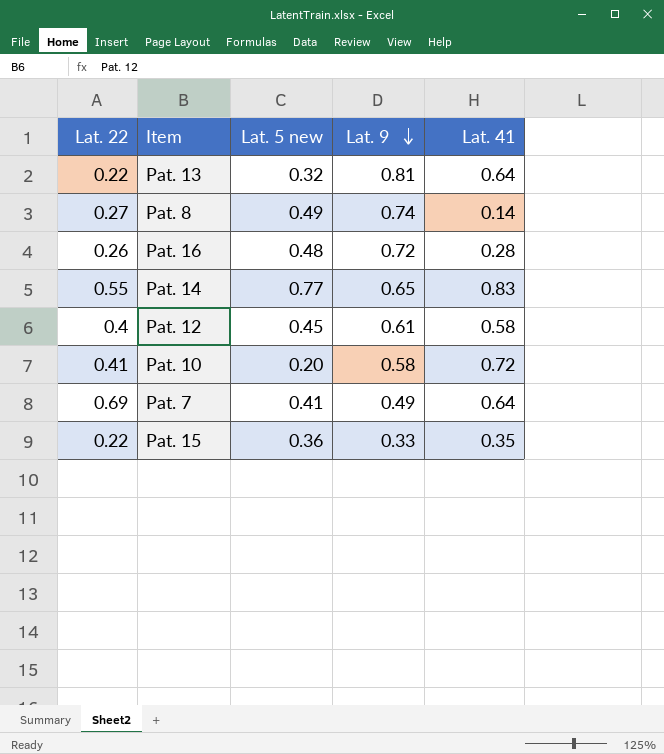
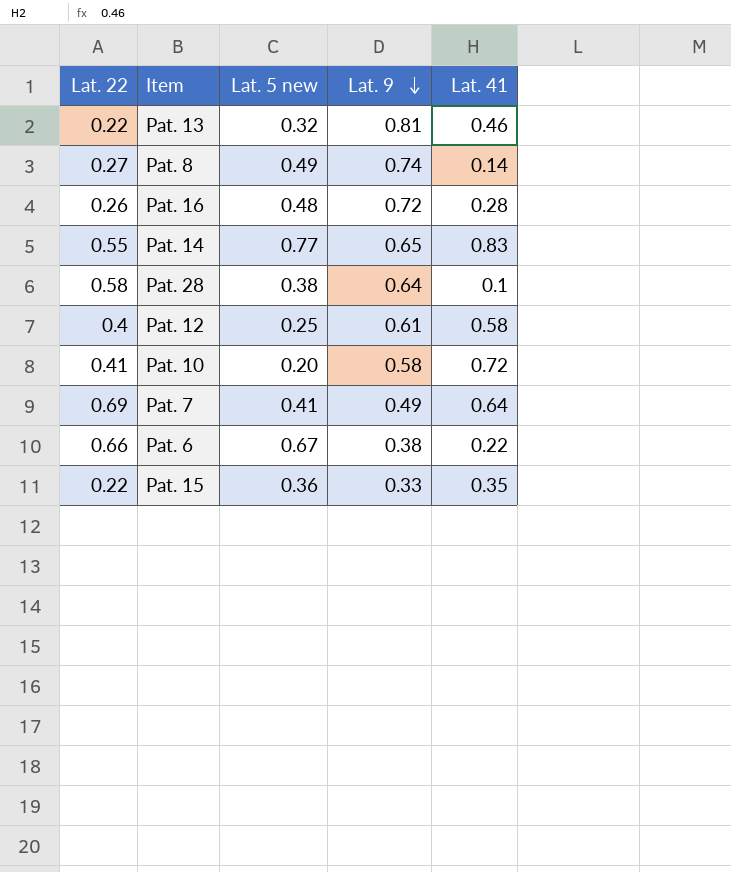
Pat. 13 | Lat. 41: 0.64 -> 0.46
row Pat. 28: none -> 0.58 | 0.38 | 0.64 | 0.1
Pat. 12 | Lat. 5 new: 0.45 -> 0.25
row Pat. 6: none -> 0.66 | 0.67 | 0.38 | 0.22

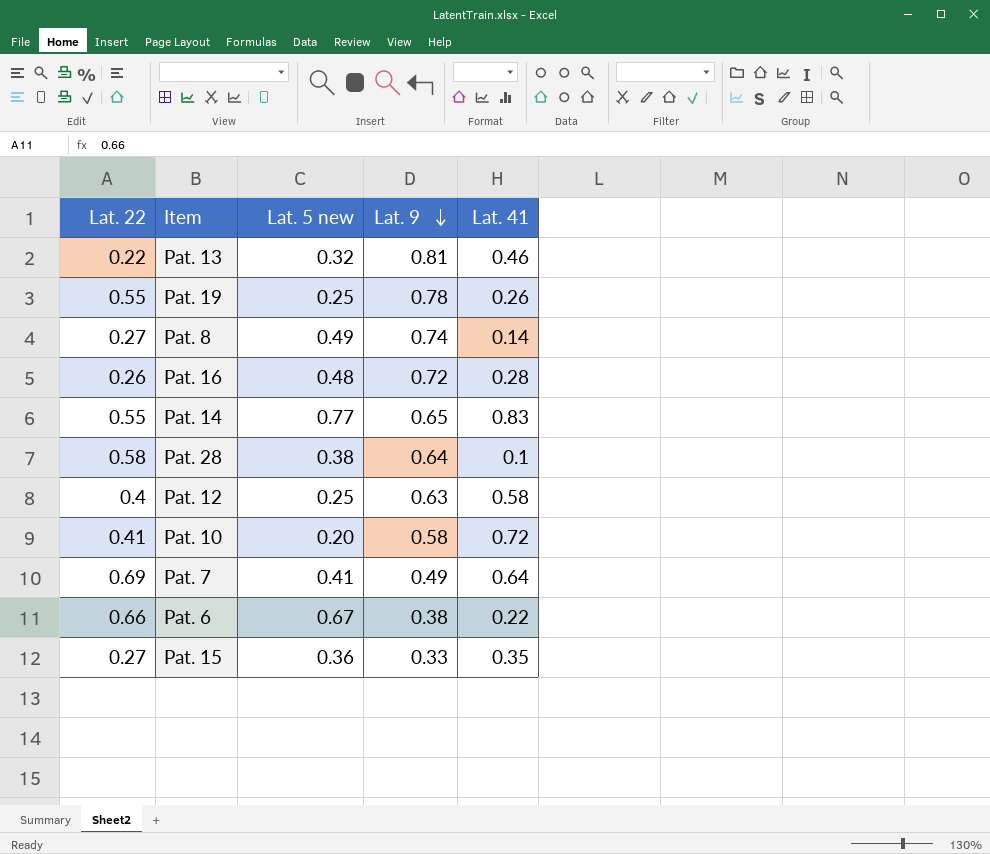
row Pat. 19: none -> 0.55 | 0.25 | 0.78 | 0.26
Pat. 12 | Lat. 9: 0.61 -> 0.63
Pat. 15 | Lat. 22: 0.22 -> 0.27

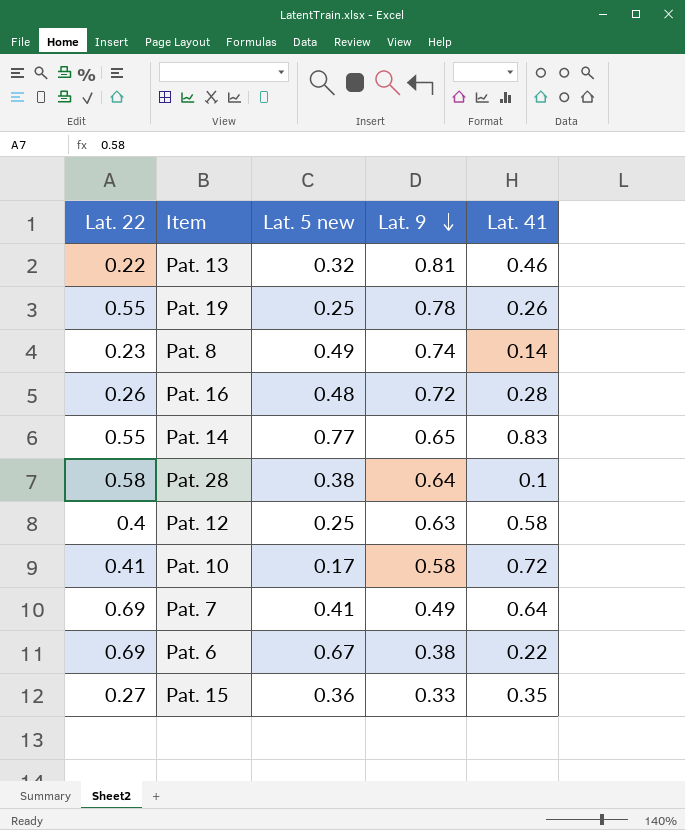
Pat. 8 | Lat. 22: 0.27 -> 0.23
Pat. 10 | Lat. 5 new: 0.20 -> 0.17
Pat. 6 | Lat. 22: 0.66 -> 0.69

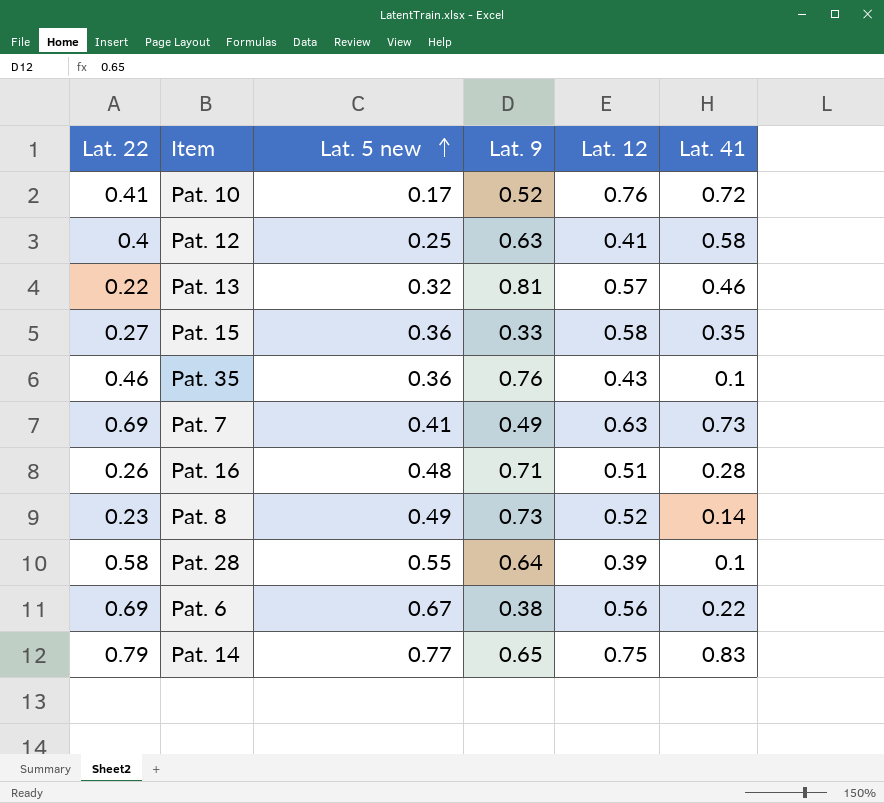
row order: Lat. 9 descending -> Lat. 5 new ascending
column Lat. 12 | position: none -> 5
row Pat. 19: 0.55 | 0.25 | 0.78 | 0.26 -> none
Pat. 10 | Lat. 9: 0.58 -> 0.52
row Pat. 35: none -> 0.46 | 0.36 | 0.76 | 0.43 | 0.1
Pat. 7 | Lat. 41: 0.64 -> 0.73
Pat. 16 | Lat. 9: 0.72 -> 0.71
Pat. 8 | Lat. 9: 0.74 -> 0.73
Pat. 28 | Lat. 5 new: 0.38 -> 0.55
Pat. 14 | Lat. 22: 0.55 -> 0.79

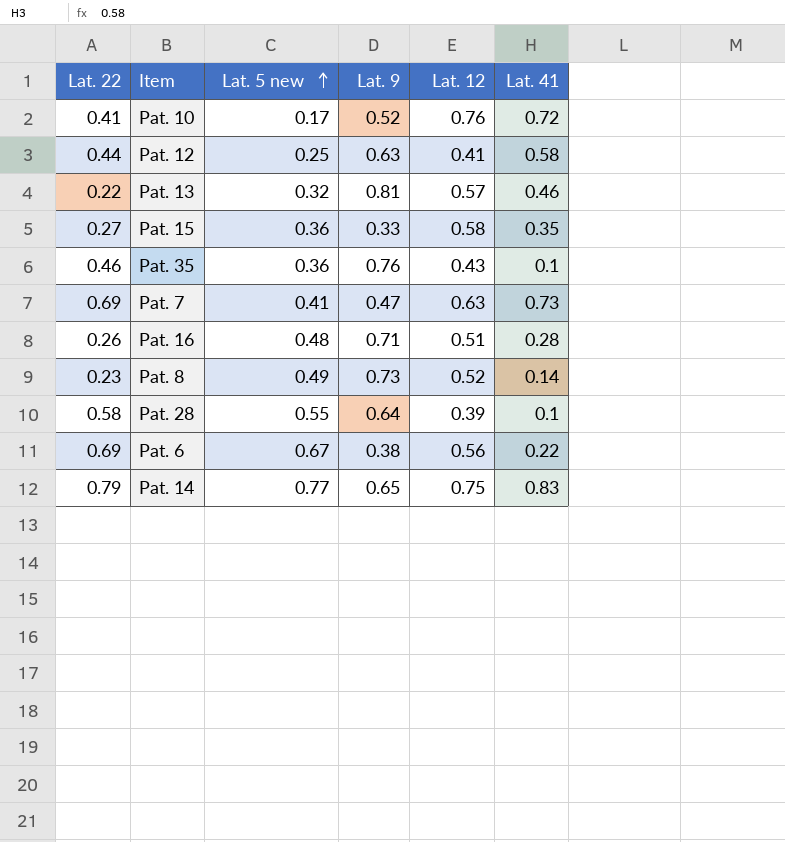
Pat. 12 | Lat. 22: 0.4 -> 0.44
Pat. 7 | Lat. 9: 0.49 -> 0.47

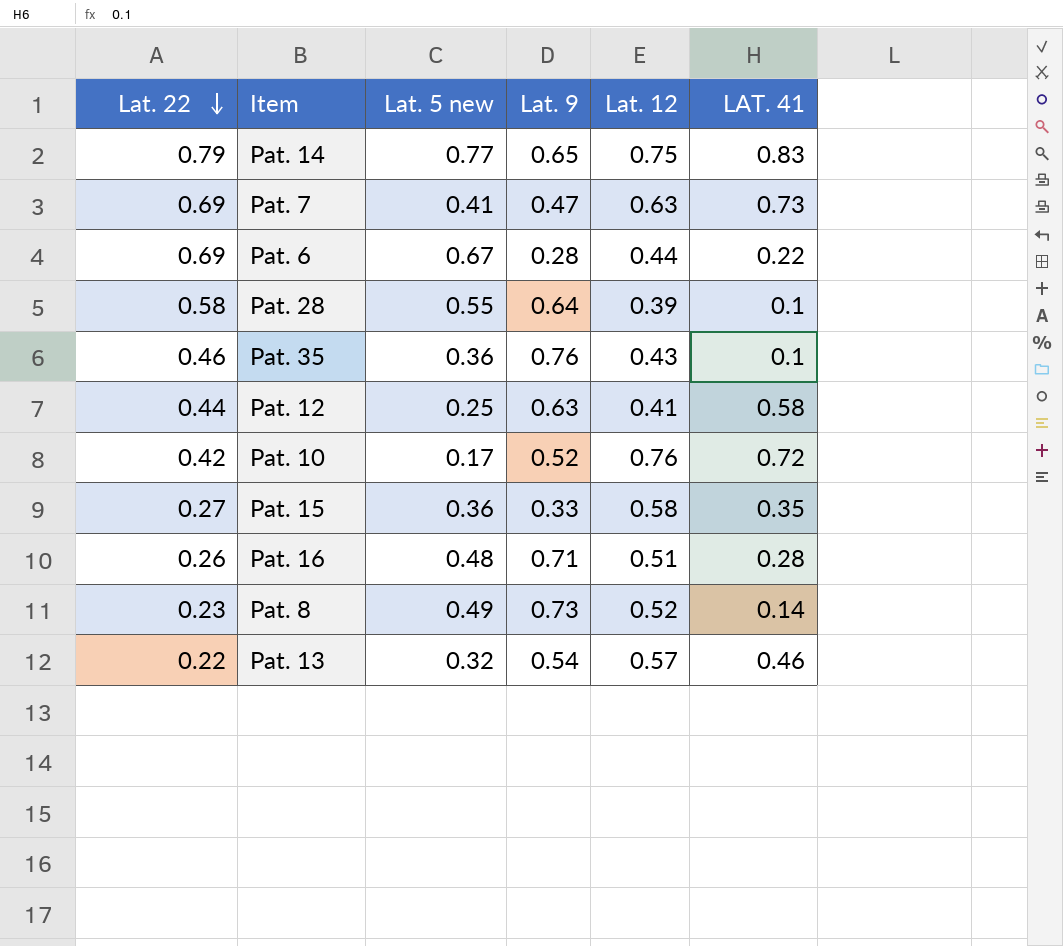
row order: Lat. 5 new ascending -> Lat. 22 descending
column name: Lat. 41 -> LAT. 41
Pat. 6 | Lat. 9: 0.38 -> 0.28
Pat. 6 | Lat. 12: 0.56 -> 0.44
Pat. 10 | Lat. 22: 0.41 -> 0.42
Pat. 13 | Lat. 9: 0.81 -> 0.54

